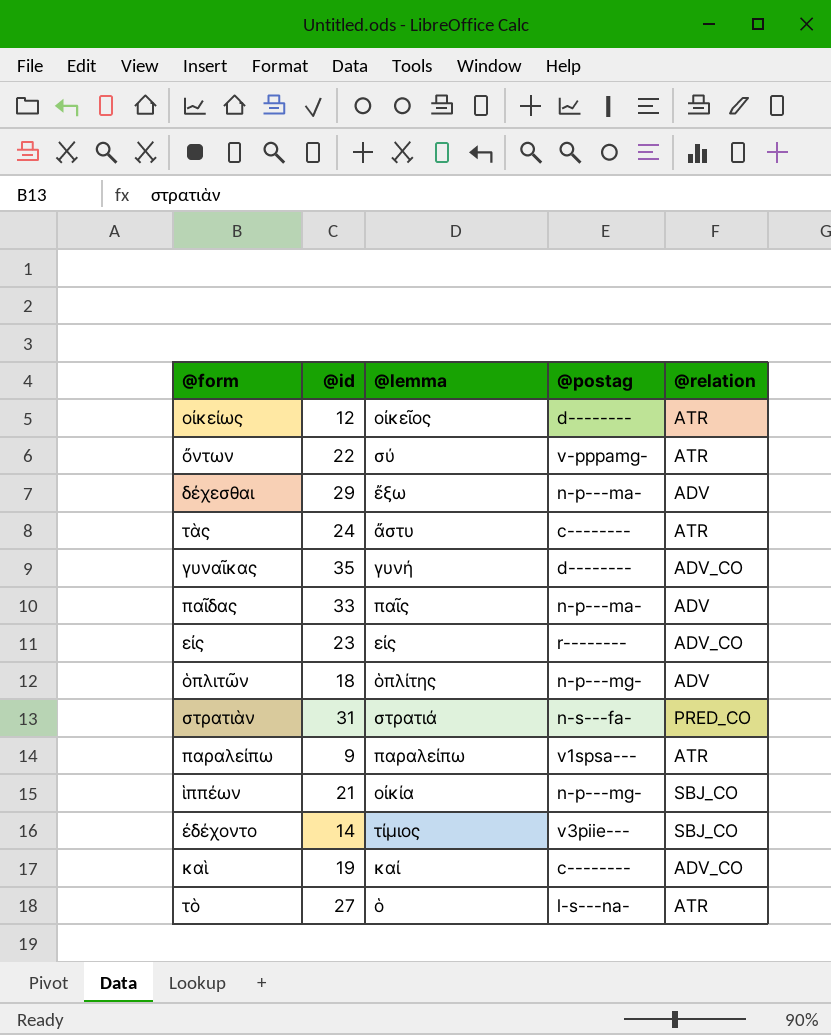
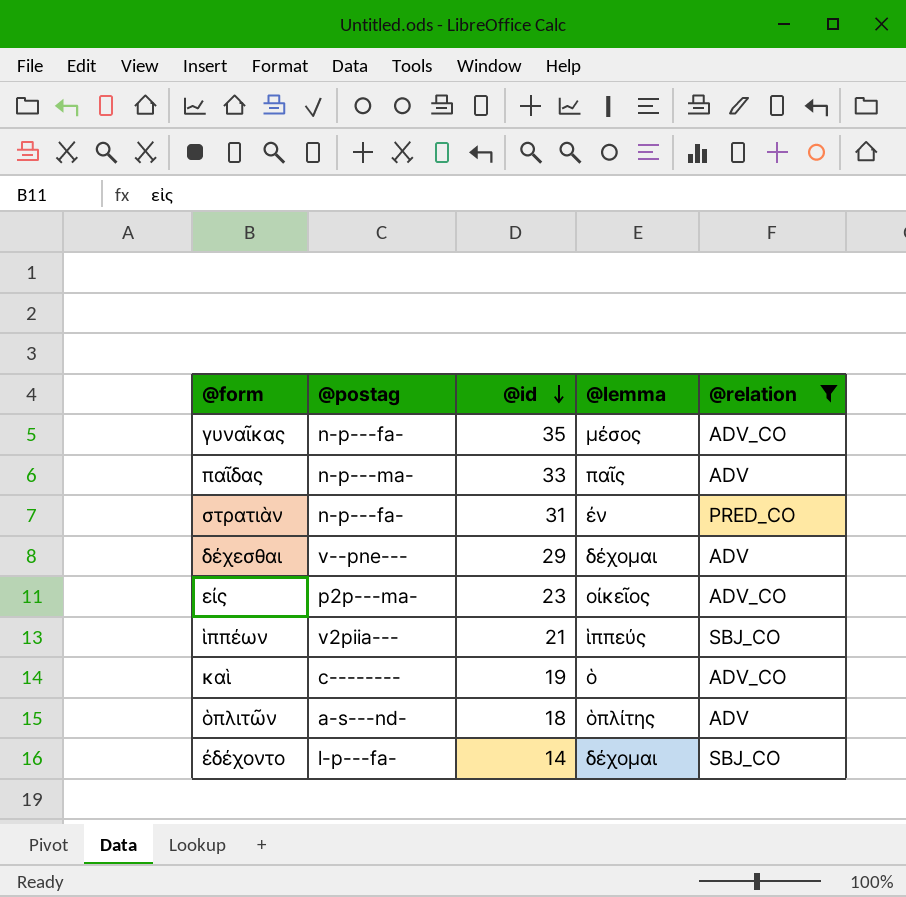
filter: none -> @relation != ATR
row order: none -> @id descending
column @postag | position: 4 -> 2
γυναῖκας | @postag: d-------- -> n-p---fa-
γυναῖκας | @lemma: γυνή -> μέσος
στρατιὰν | @postag: n-s---fa- -> n-p---fa-
στρατιὰν | @lemma: στρατιά -> ἐν
δέχεσθαι | @postag: n-p---ma- -> v--pne---
δέχεσθαι | @lemma: ἔξω -> δέχομαι
εἰς | @postag: r-------- -> p2p---ma-
εἰς | @lemma: εἰς -> οἰκεῖος
ἱππέων | @postag: n-p---mg- -> v2piia---
ἱππέων | @lemma: οἰκία -> ἱππεύς
καὶ | @lemma: καί -> ὁ
ὁπλιτῶν | @postag: n-p---mg- -> a-s---nd-
ἐδέχοντο | @postag: v3piie--- -> l-p---fa-
ἐδέχοντο | @lemma: τίμιος -> δέχομαι

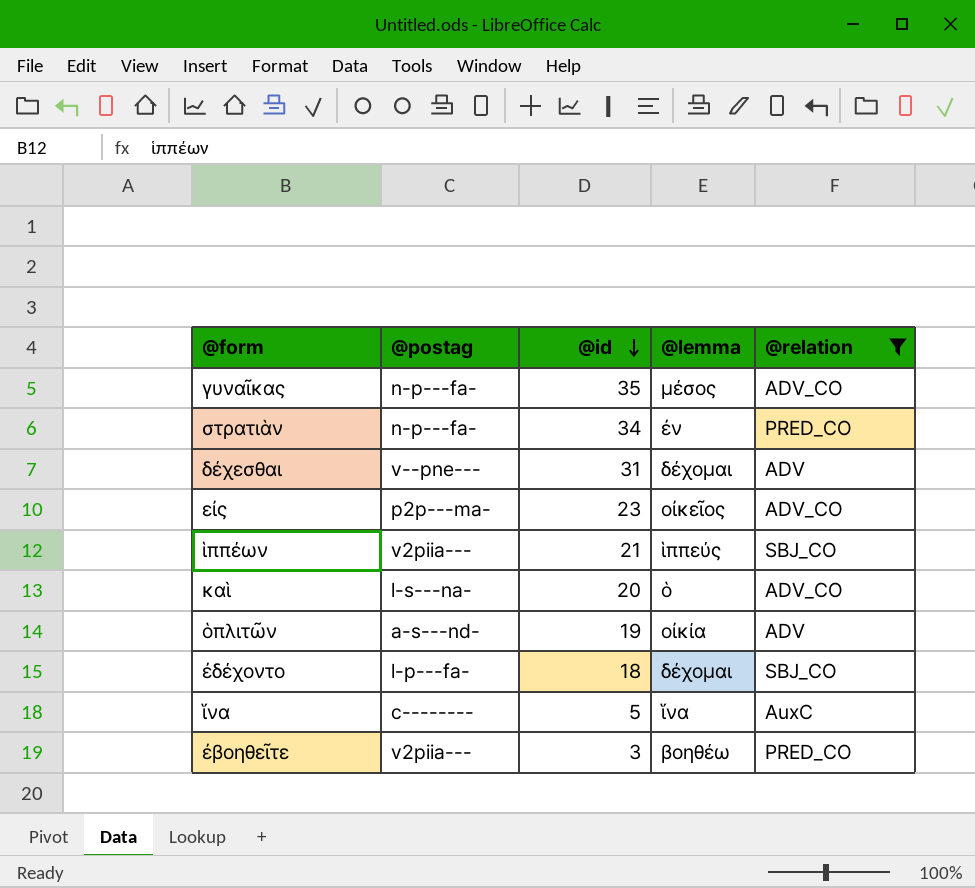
row παῖδας: n-p---ma- | 33 | παῖς | ADV -> none
στρατιὰν | @id: 31 -> 34
δέχεσθαι | @id: 29 -> 31
καὶ | @postag: c-------- -> l-s---na-
καὶ | @id: 19 -> 20
ὁπλιτῶν | @id: 18 -> 19
ὁπλιτῶν | @lemma: ὁπλίτης -> οἰκία
ἐδέχοντο | @id: 14 -> 18
row ἵνα: none -> c-------- | 5 | ἵνα | AuxC
row ἐβοηθεῖτε: none -> v2piia--- | 3 | βοηθέω | PRED_CO

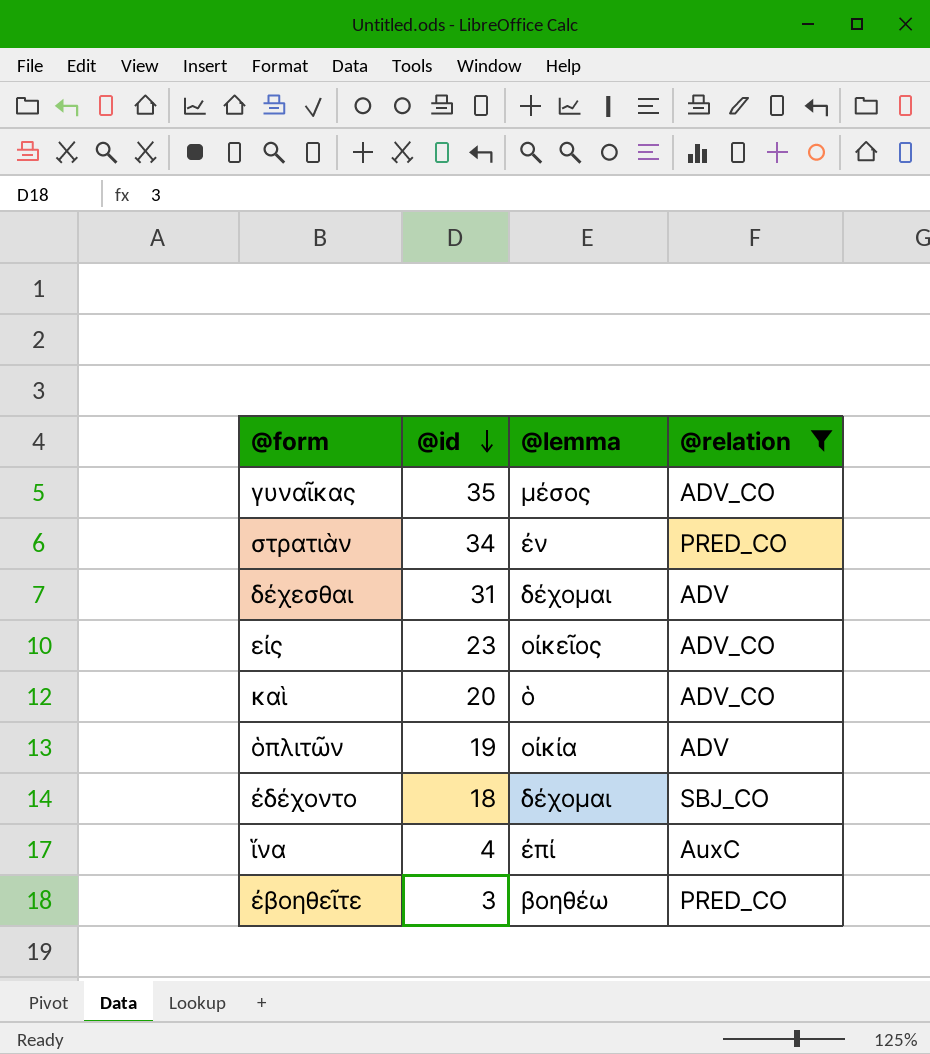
column @postag | position: 2 -> none
row ἱππέων: v2piia--- | 21 | ἱππεύς | SBJ_CO -> none
ἵνα | @id: 5 -> 4
ἵνα | @lemma: ἵνα -> ἐπί

